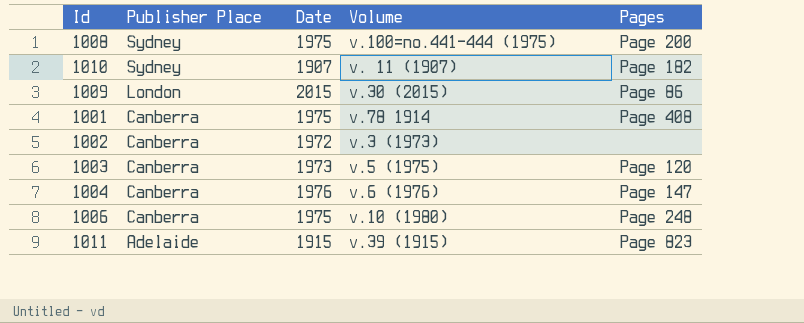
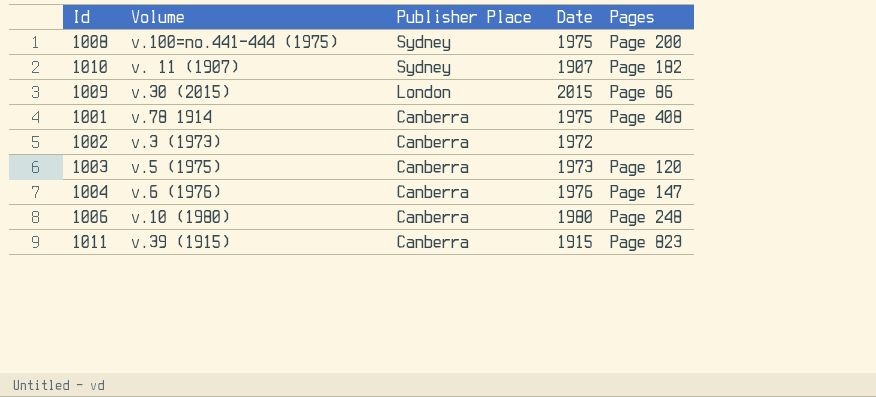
column Volume | position: 4 -> 2
1006 | Date: 1975 -> 1980
1011 | Publisher Place: Adelaide -> Canberra

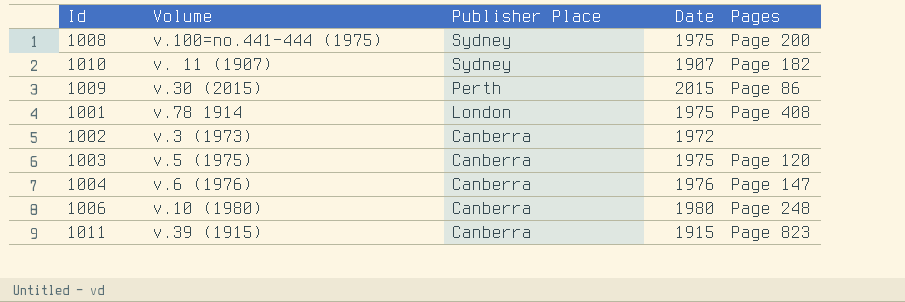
1009 | Publisher Place: London -> Perth
1001 | Publisher Place: Canberra -> London
1003 | Date: 1973 -> 1975

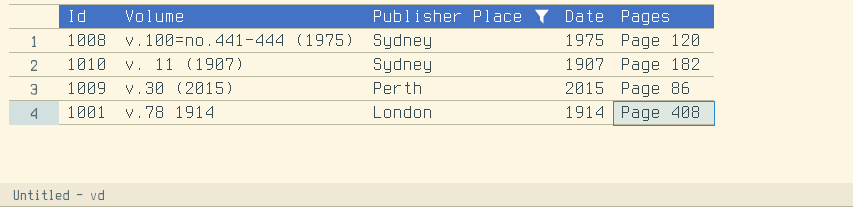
filter: none -> Publisher Place != Canberra
1008 | Pages: Page 200 -> Page 120
1001 | Date: 1975 -> 1914

